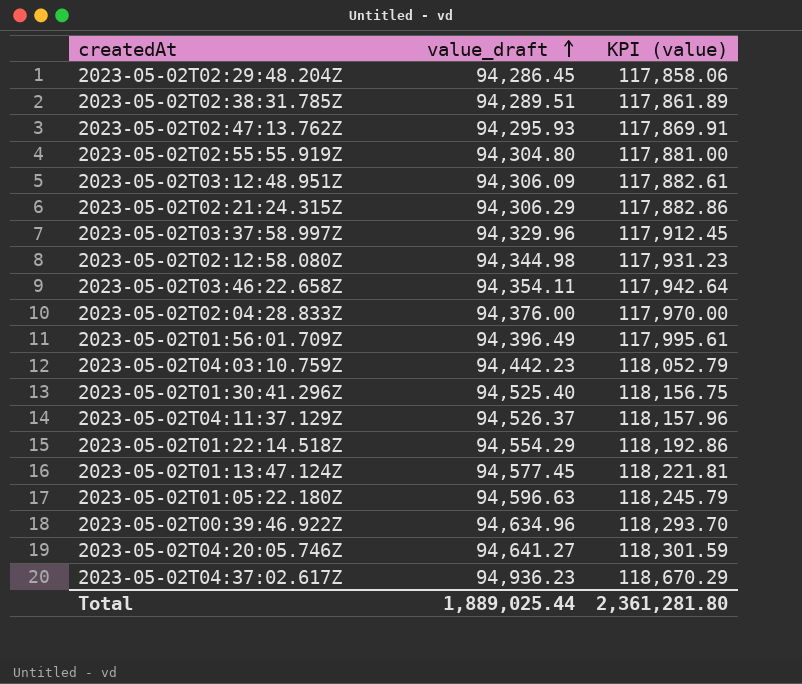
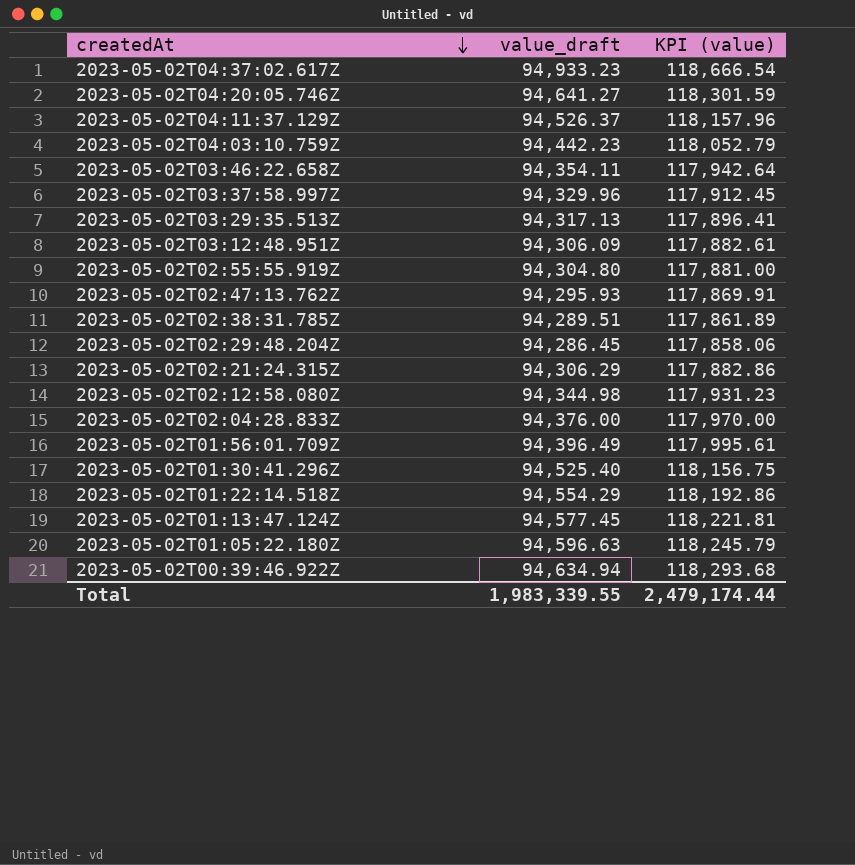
row order: value_draft ascending -> createdAt descending
2023-05-02T04:37:02.617Z | value_draft: 94,936.23 -> 94,933.23
2023-05-02T04:37:02.617Z | KPI (value): 118,670.29 -> 118,666.54
row 2023-05-02T03:29:35.513Z: none -> 94,317.13 | 117,896.41
2023-05-02T00:39:46.922Z | value_draft: 94,634.96 -> 94,634.94
2023-05-02T00:39:46.922Z | KPI (value): 118,293.70 -> 118,293.68
Total | value_draft: 1,889,025.44 -> 1,983,339.55
Total | KPI (value): 2,361,281.80 -> 2,479,174.44

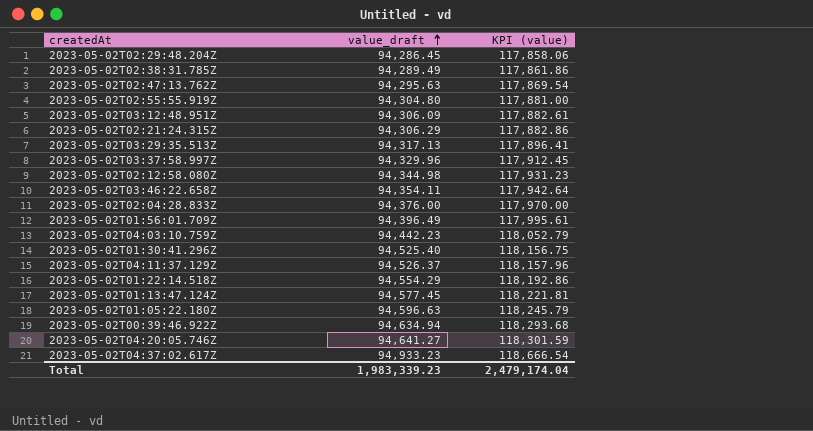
row order: createdAt descending -> value_draft ascending
2023-05-02T02:38:31.785Z | value_draft: 94,289.51 -> 94,289.49
2023-05-02T02:38:31.785Z | KPI (value): 117,861.89 -> 117,861.86
2023-05-02T02:47:13.762Z | value_draft: 94,295.93 -> 94,295.63
2023-05-02T02:47:13.762Z | KPI (value): 117,869.91 -> 117,869.54
Total | value_draft: 1,983,339.55 -> 1,983,339.23
Total | KPI (value): 2,479,174.44 -> 2,479,174.04

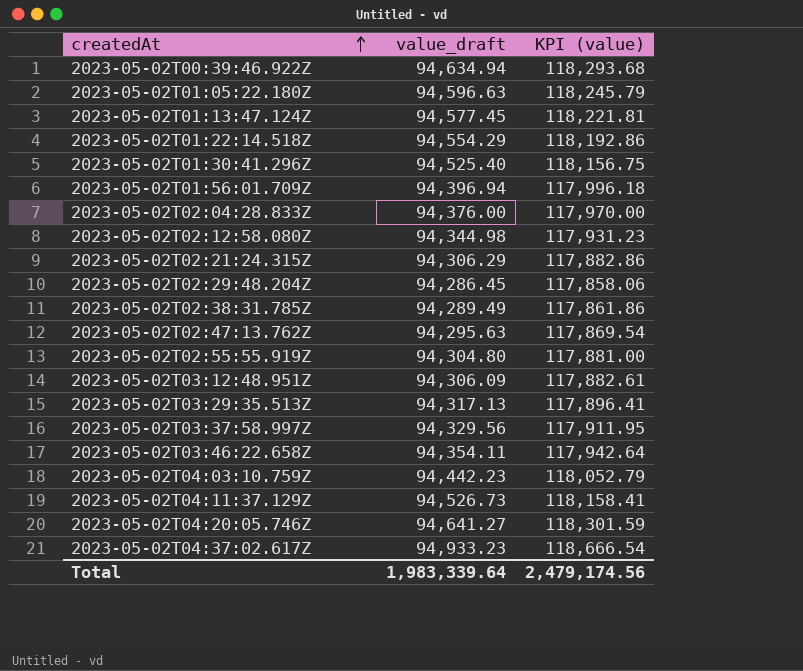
row order: value_draft ascending -> createdAt ascending
2023-05-02T01:56:01.709Z | value_draft: 94,396.49 -> 94,396.94
2023-05-02T01:56:01.709Z | KPI (value): 117,995.61 -> 117,996.18
2023-05-02T03:37:58.997Z | value_draft: 94,329.96 -> 94,329.56
2023-05-02T03:37:58.997Z | KPI (value): 117,912.45 -> 117,911.95
2023-05-02T04:11:37.129Z | value_draft: 94,526.37 -> 94,526.73
2023-05-02T04:11:37.129Z | KPI (value): 118,157.96 -> 118,158.41
Total | value_draft: 1,983,339.23 -> 1,983,339.64
Total | KPI (value): 2,479,174.04 -> 2,479,174.56

